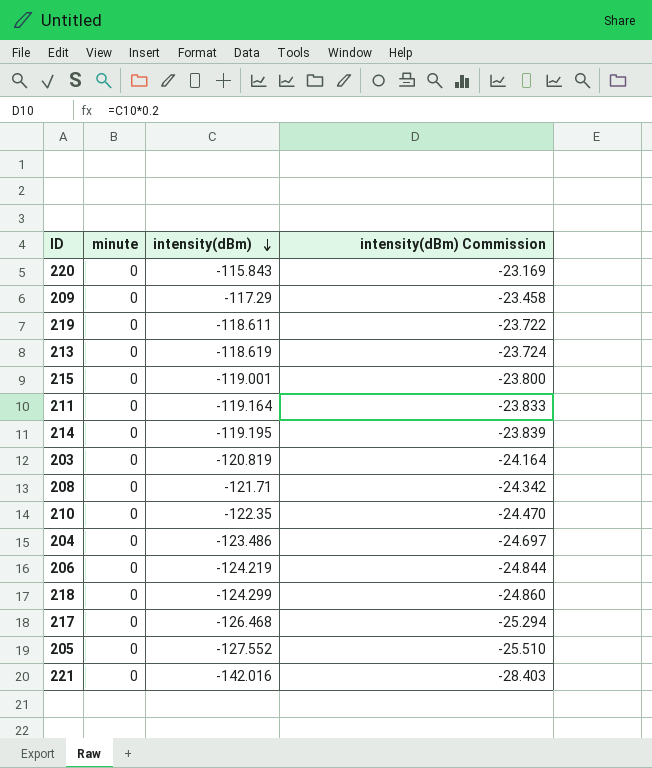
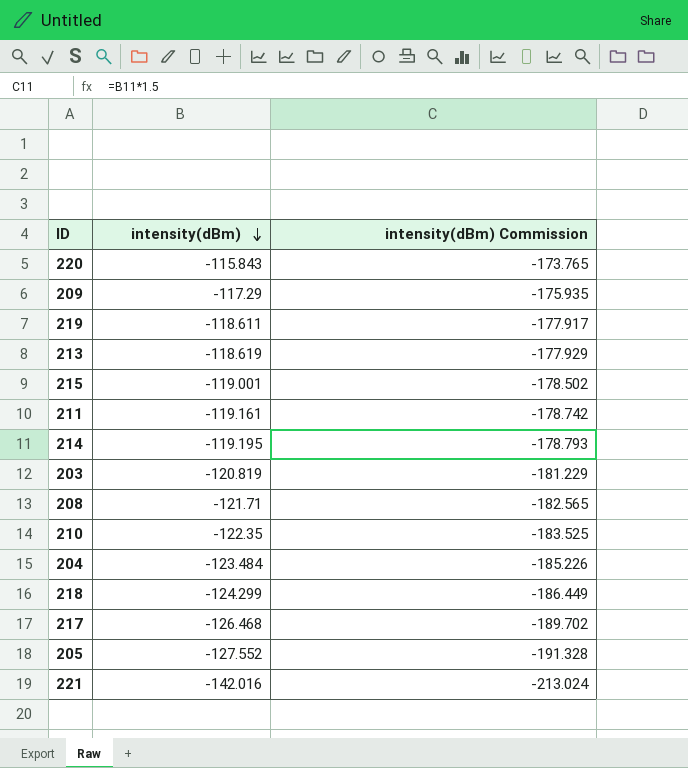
column minute | position: 2 -> none
column intensity(dBm) Commission | formula: [intensity(dBm)] * 0.2 -> [intensity(dBm)] * 1.5
row 206: 0 | -124.219 | -24.844 -> none
211 | intensity(dBm): -119.164 -> -119.161
204 | intensity(dBm): -123.486 -> -123.484

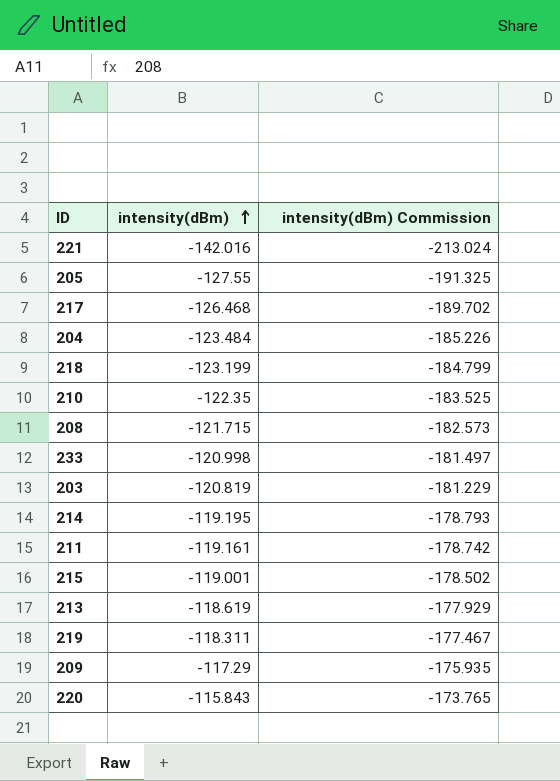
row order: intensity(dBm) descending -> intensity(dBm) ascending
205 | intensity(dBm): -127.552 -> -127.55
205 | intensity(dBm) Commission: -191.328 -> -191.325
218 | intensity(dBm): -124.299 -> -123.199
218 | intensity(dBm) Commission: -186.449 -> -184.799
208 | intensity(dBm): -121.71 -> -121.715
208 | intensity(dBm) Commission: -182.565 -> -182.573
row 233: none -> -120.998 | -181.497
219 | intensity(dBm): -118.611 -> -118.311
219 | intensity(dBm) Commission: -177.917 -> -177.467

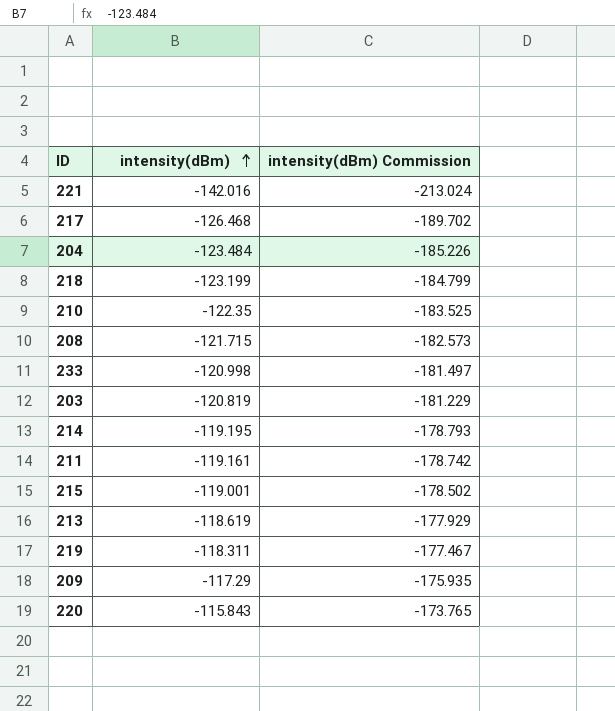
row 205: -127.55 | -191.325 -> none

